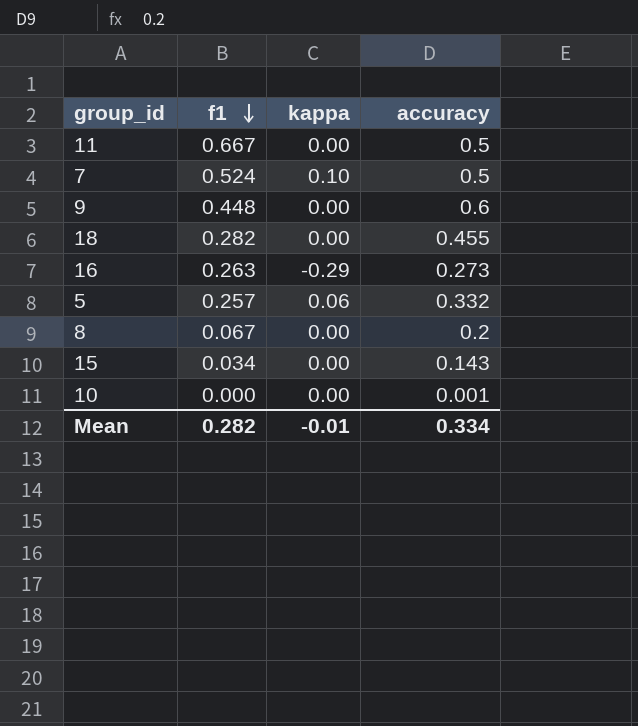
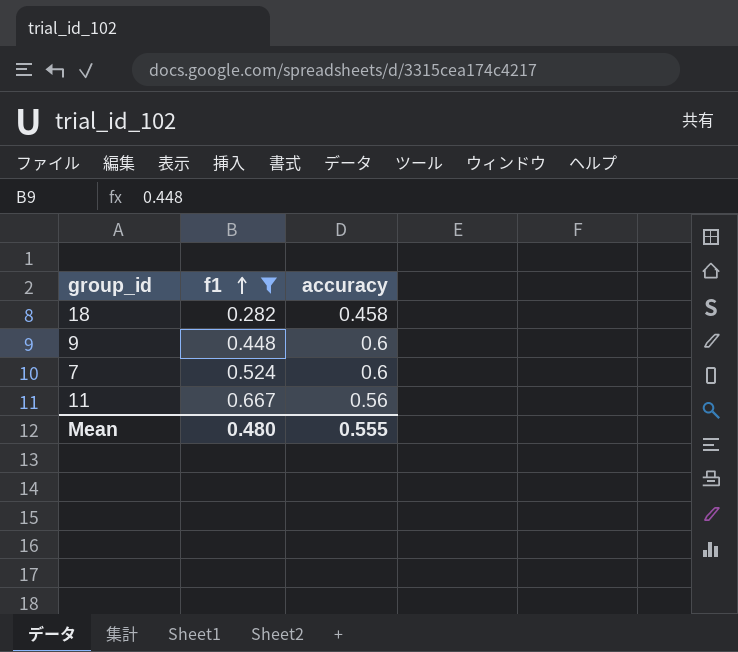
filter: none -> f1 >= 0.282
row order: f1 descending -> f1 ascending
column kappa | position: 3 -> none
18 | accuracy: 0.455 -> 0.458
7 | accuracy: 0.5 -> 0.6
11 | accuracy: 0.5 -> 0.56
Mean | f1: 0.282 -> 0.480
Mean | accuracy: 0.334 -> 0.555

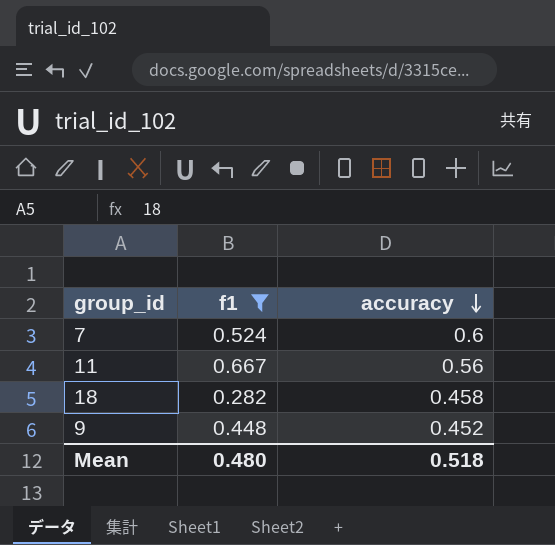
row order: f1 ascending -> accuracy descending
9 | accuracy: 0.6 -> 0.452
Mean | accuracy: 0.555 -> 0.518

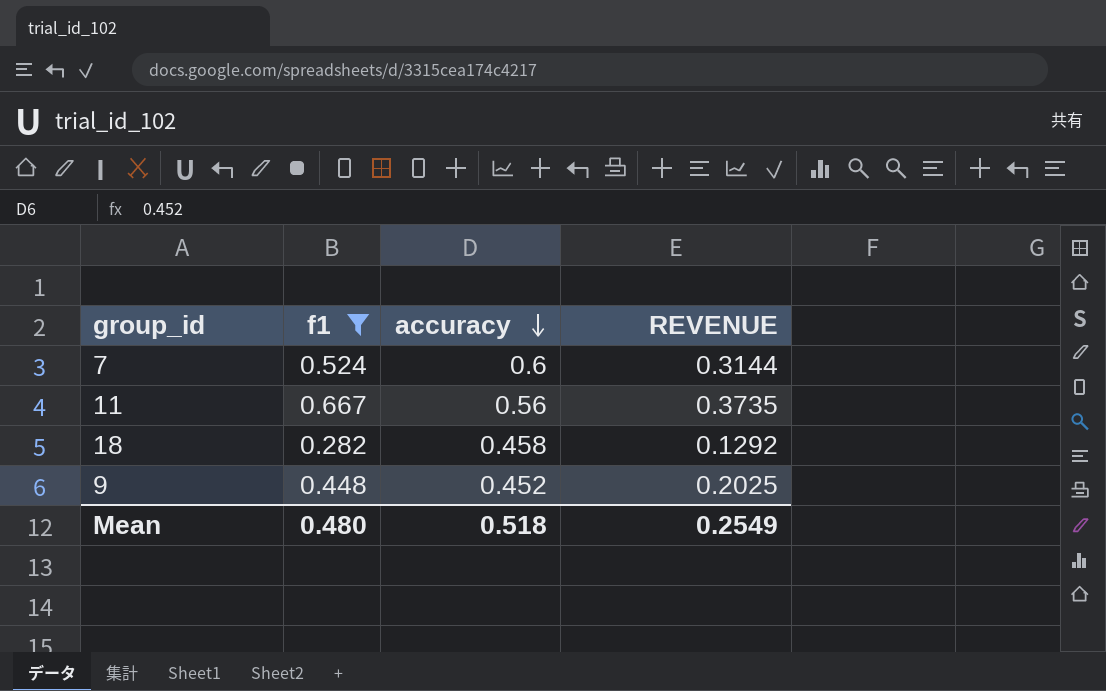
column REVENUE | formula: none -> [f1] * [accuracy]

